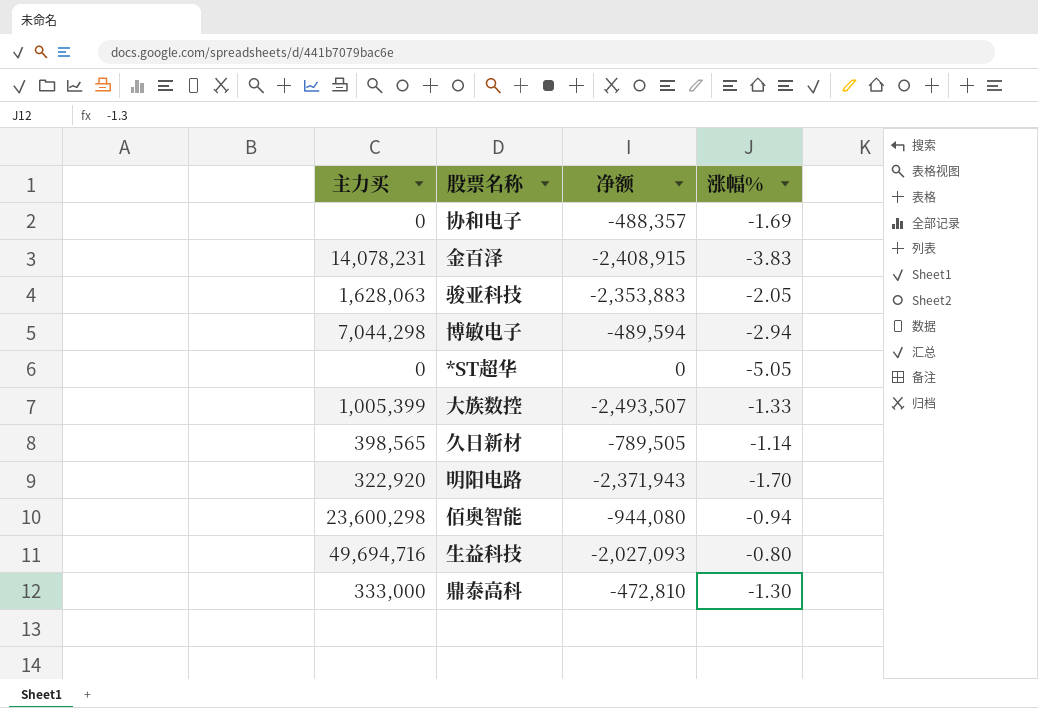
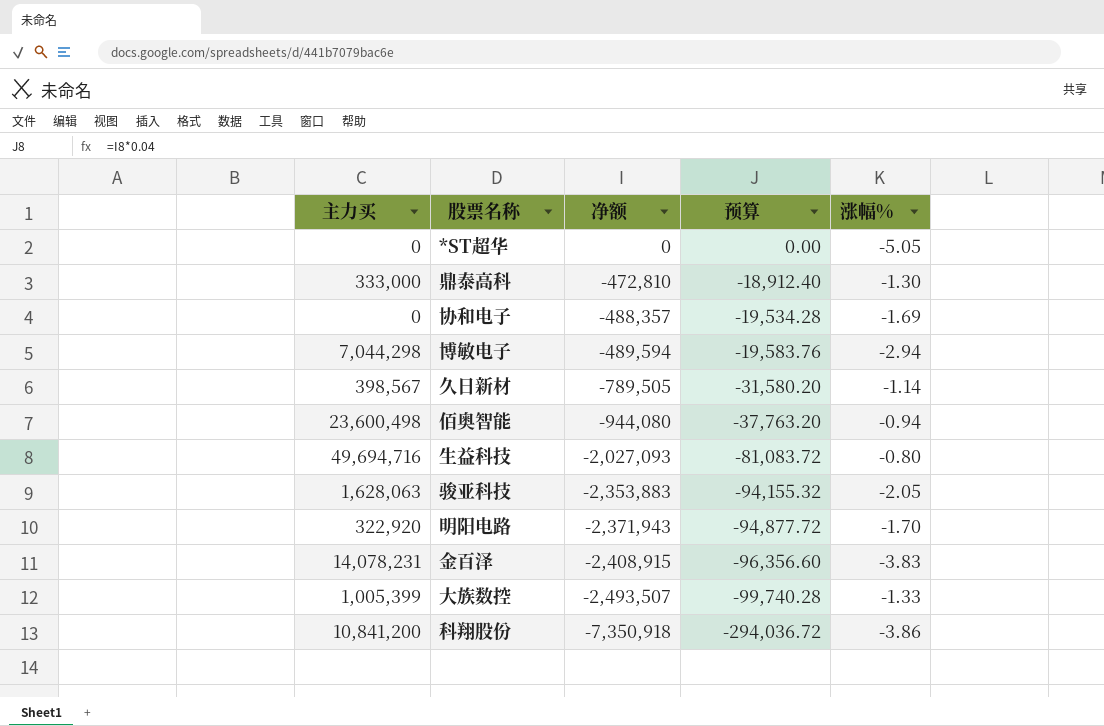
row order: none -> 净额 descending
column 预算 | formula: none -> [净额] * 0.04
久日新材 | 主力买: 398,565 -> 398,567
佰奥智能 | 主力买: 23,600,298 -> 23,600,498
row 科翔股份: none -> 10,841,200 | -7,350,918 | -294,036.72 | -3.86

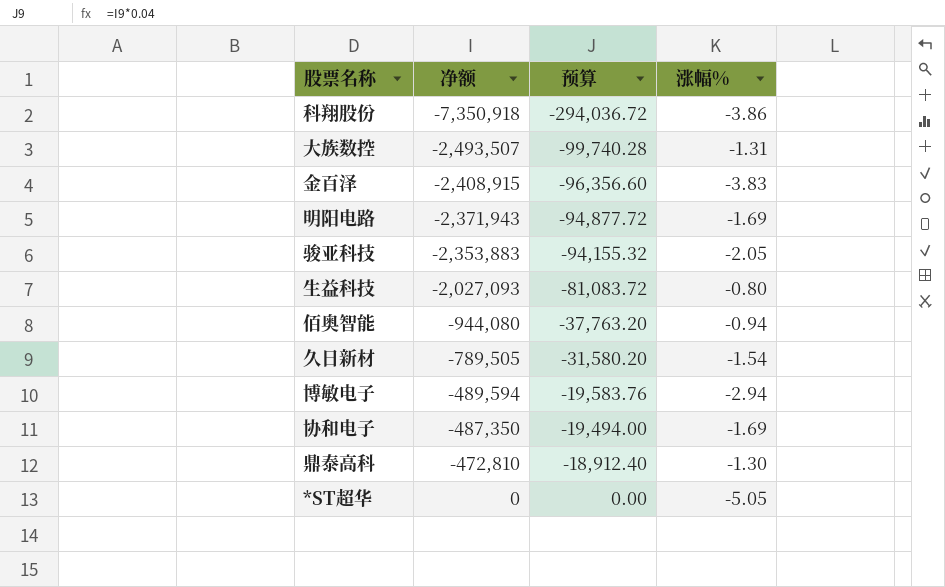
row order: 净额 descending -> 净额 ascending
column 主力买 | position: 1 -> none
大族数控 | 涨幅%: -1.33 -> -1.31
明阳电路 | 涨幅%: -1.70 -> -1.69
久日新材 | 涨幅%: -1.14 -> -1.54
协和电子 | 净额: -488,357 -> -487,350
协和电子 | 预算: -19,534.28 -> -19,494.00

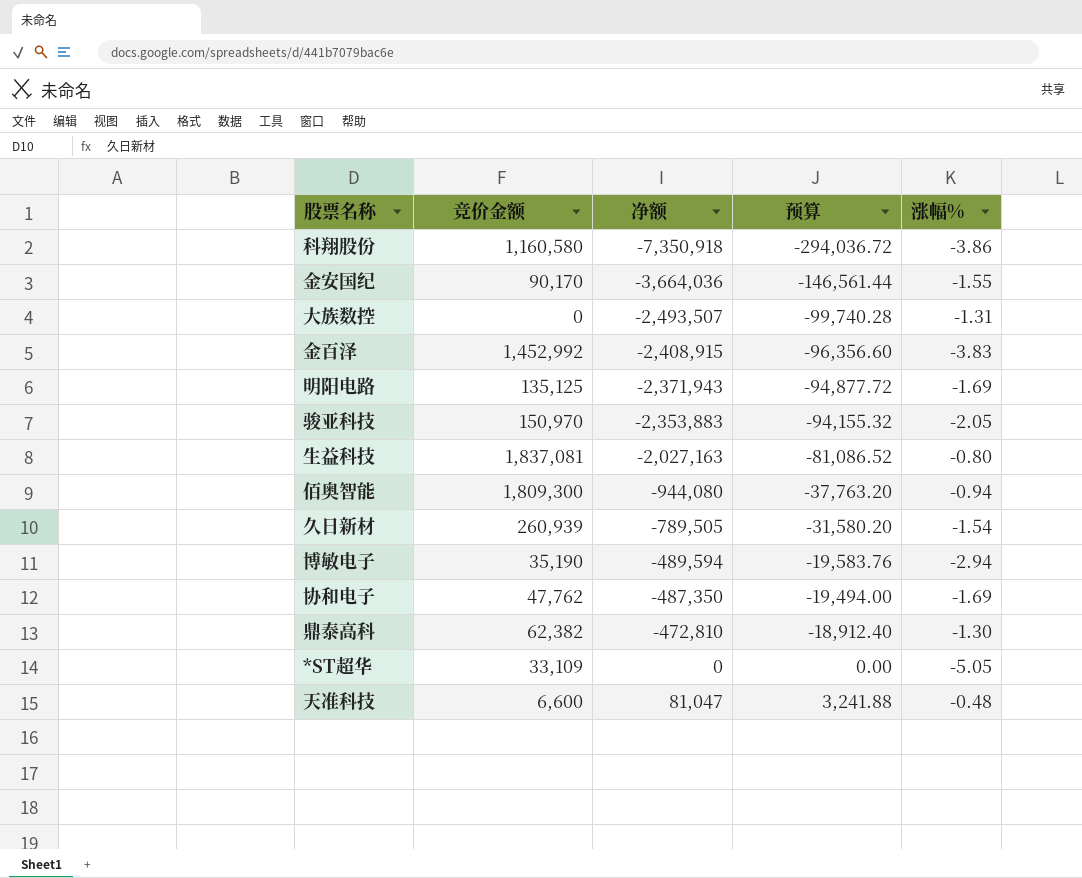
column 竞价金额 | position: none -> 2
row 金安国纪: none -> 90,170 | -3,664,036 | -146,561.44 | -1.55
生益科技 | 净额: -2,027,093 -> -2,027,163
生益科技 | 预算: -81,083.72 -> -81,086.52
row 天准科技: none -> 6,600 | 81,047 | 3,241.88 | -0.48

